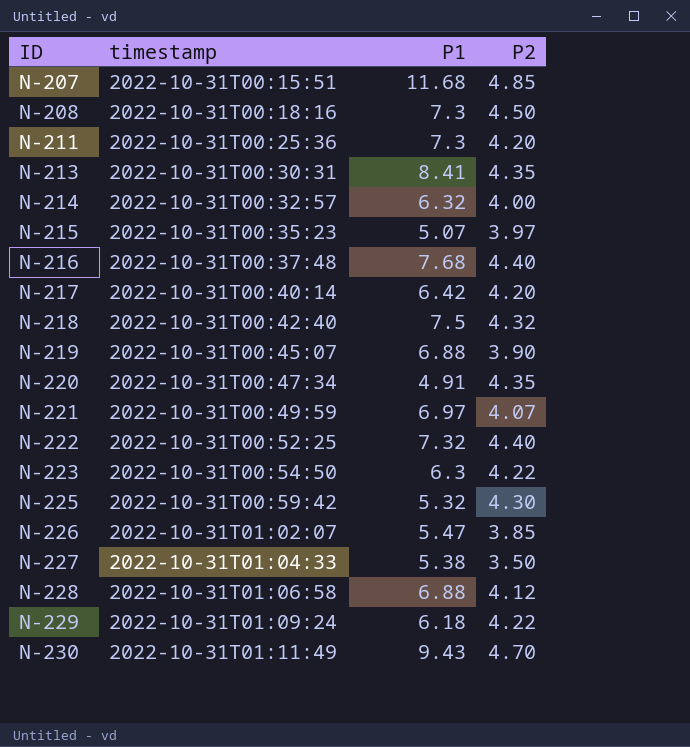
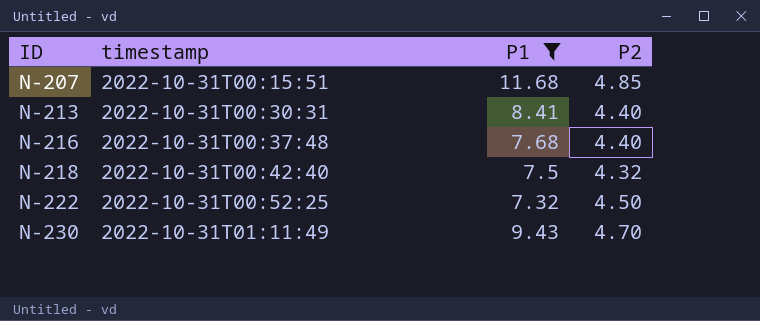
filter: none -> P1 >= 7.32
N-213 | P2: 4.35 -> 4.40
N-222 | P2: 4.40 -> 4.50

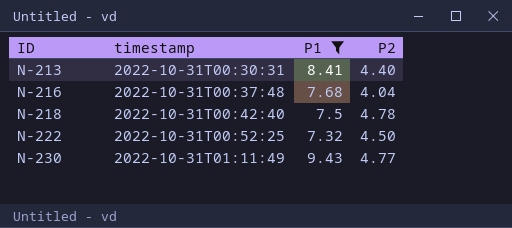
row N-207: 2022-10-31T00:15:51 | 11.68 | 4.85 -> none
N-216 | P2: 4.40 -> 4.04
N-218 | P2: 4.32 -> 4.78
N-230 | P2: 4.70 -> 4.77

